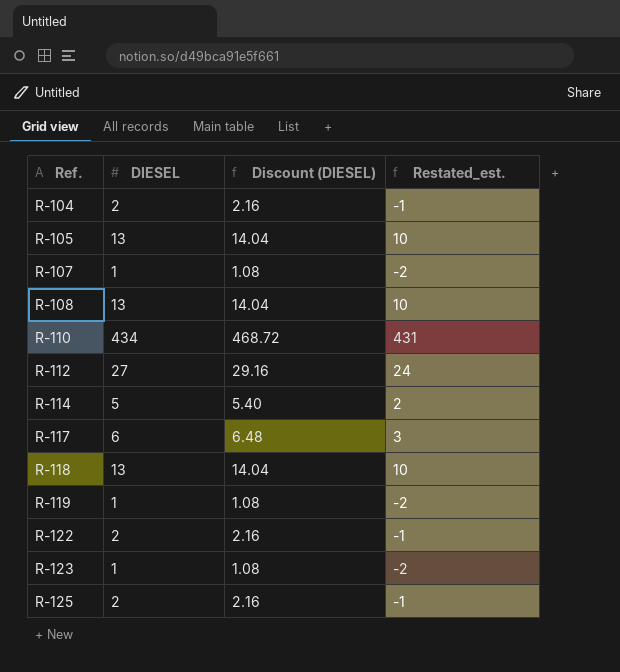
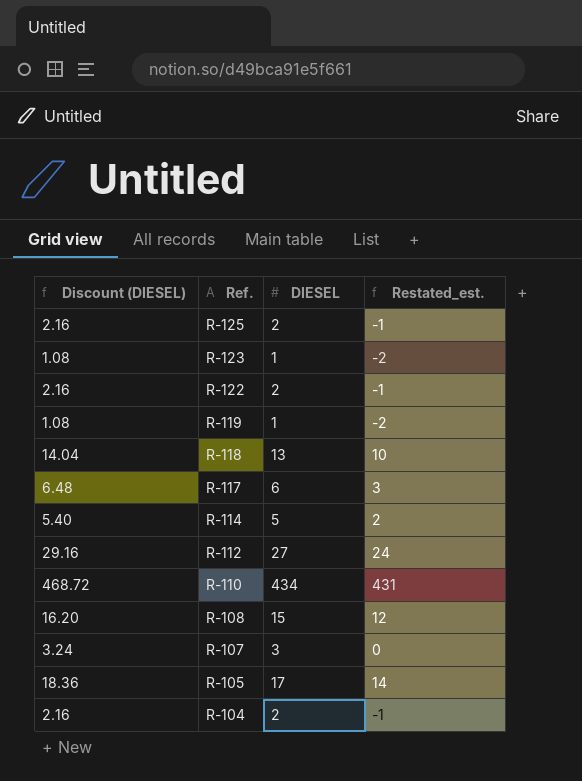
row order: Ref. ascending -> Ref. descending
column Discount (DIESEL) | position: 3 -> 1
R-108 | Discount (DIESEL): 14.04 -> 16.20
R-108 | DIESEL: 13 -> 15
R-108 | Restated_est.: 10 -> 12
R-107 | Discount (DIESEL): 1.08 -> 3.24
R-107 | DIESEL: 1 -> 3
R-107 | Restated_est.: -2 -> 0
R-105 | Discount (DIESEL): 14.04 -> 18.36
R-105 | DIESEL: 13 -> 17
R-105 | Restated_est.: 10 -> 14

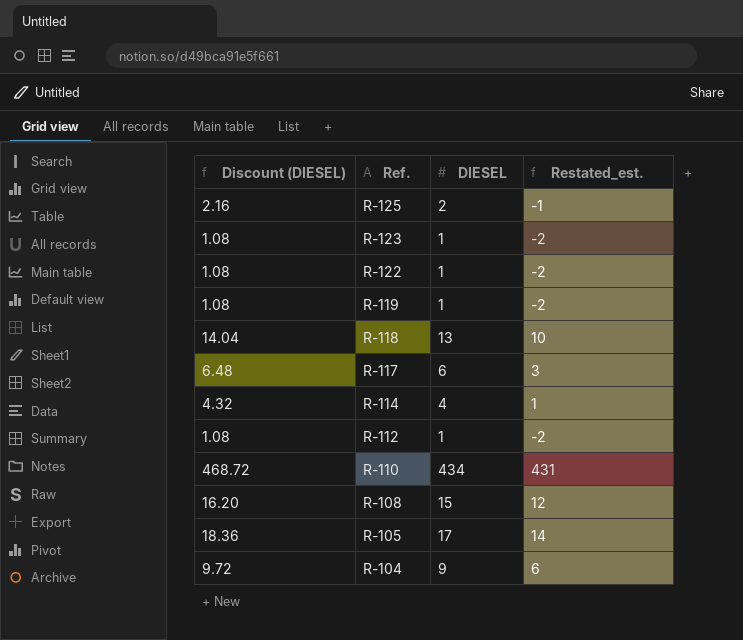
row R-107: 3.24 | 3 | 0 -> none
R-122 | Discount (DIESEL): 2.16 -> 1.08
R-122 | DIESEL: 2 -> 1
R-122 | Restated_est.: -1 -> -2
R-114 | Discount (DIESEL): 5.40 -> 4.32
R-114 | DIESEL: 5 -> 4
R-114 | Restated_est.: 2 -> 1
R-112 | Discount (DIESEL): 29.16 -> 1.08
R-112 | DIESEL: 27 -> 1
R-112 | Restated_est.: 24 -> -2
R-104 | Discount (DIESEL): 2.16 -> 9.72
R-104 | DIESEL: 2 -> 9
R-104 | Restated_est.: -1 -> 6

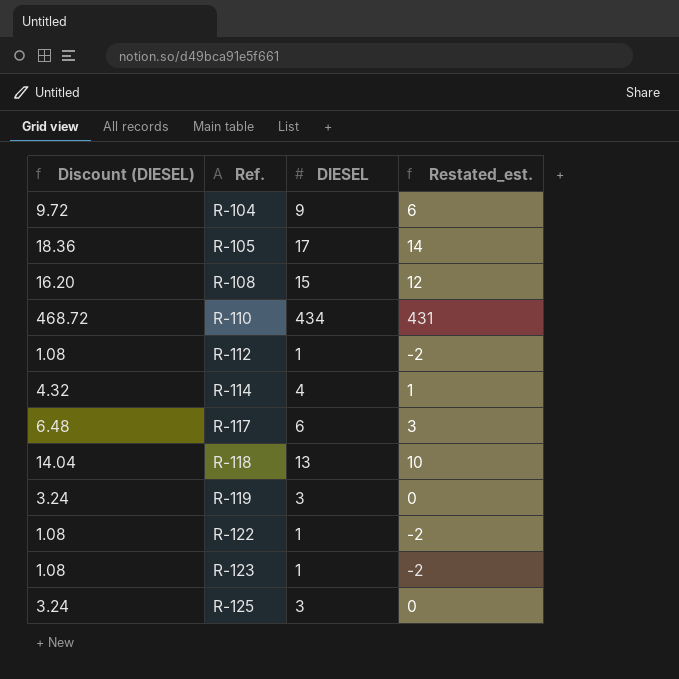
row order: Ref. descending -> Ref. ascending
R-119 | Discount (DIESEL): 1.08 -> 3.24
R-119 | DIESEL: 1 -> 3
R-119 | Restated_est.: -2 -> 0
R-125 | Discount (DIESEL): 2.16 -> 3.24
R-125 | DIESEL: 2 -> 3
R-125 | Restated_est.: -1 -> 0

